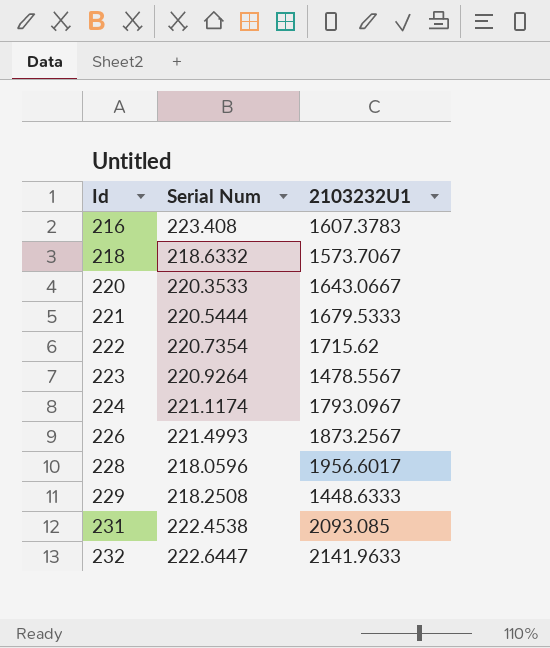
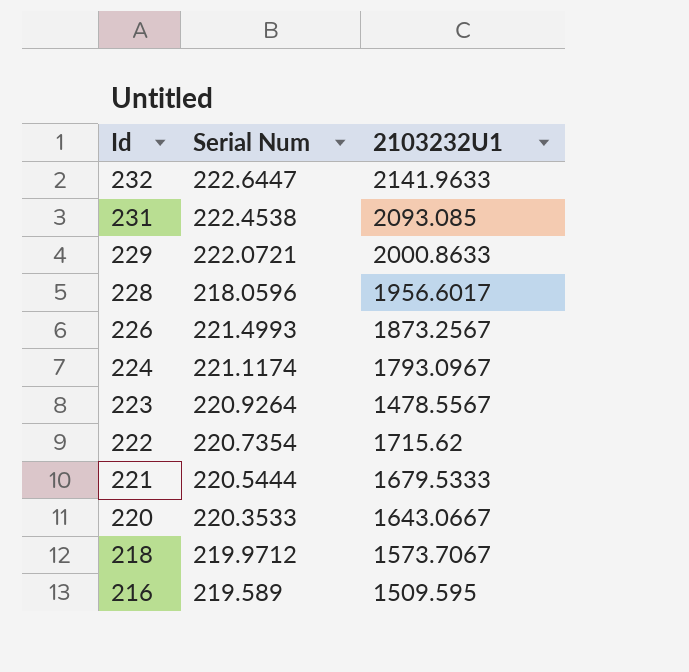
row order: Id ascending -> Id descending
229 | Serial Num: 218.2508 -> 222.0721
229 | 2103232U1: 1448.6333 -> 2000.8633
218 | Serial Num: 218.6332 -> 219.9712
216 | Serial Num: 223.408 -> 219.589
216 | 2103232U1: 1607.3783 -> 1509.595

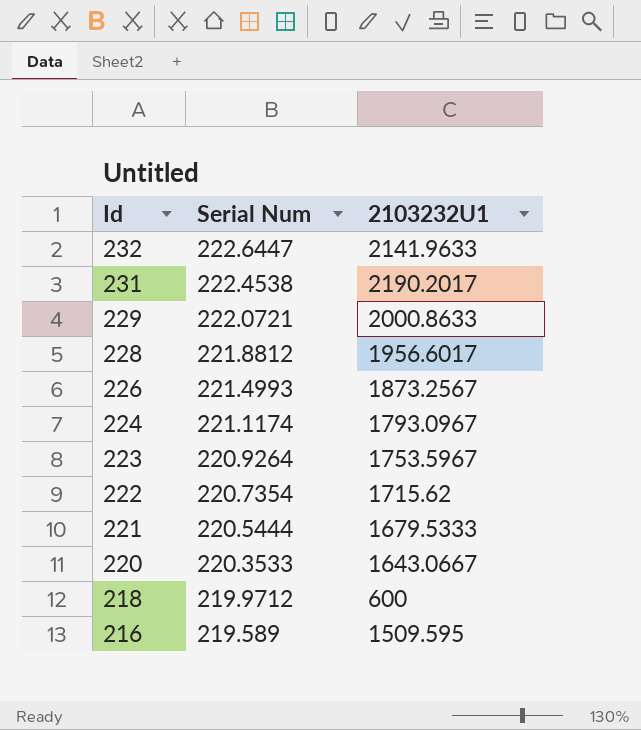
231 | 2103232U1: 2093.085 -> 2190.2017
228 | Serial Num: 218.0596 -> 221.8812
223 | 2103232U1: 1478.5567 -> 1753.5967
218 | 2103232U1: 1573.7067 -> 600

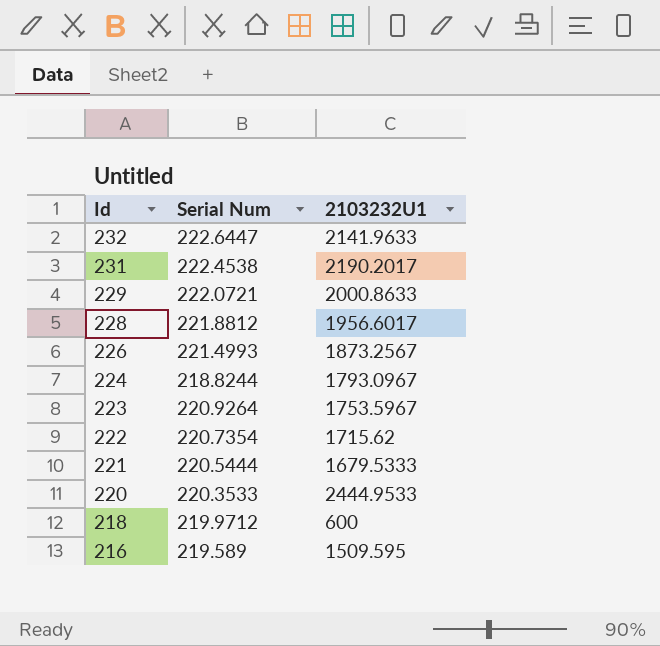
224 | Serial Num: 221.1174 -> 218.8244
220 | 2103232U1: 1643.0667 -> 2444.9533

